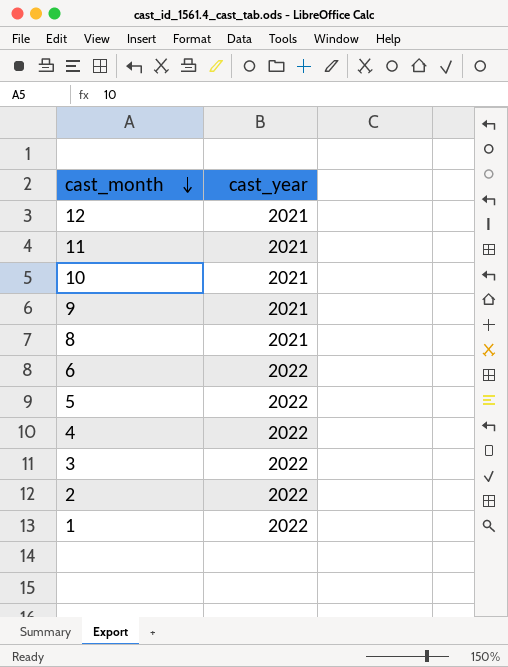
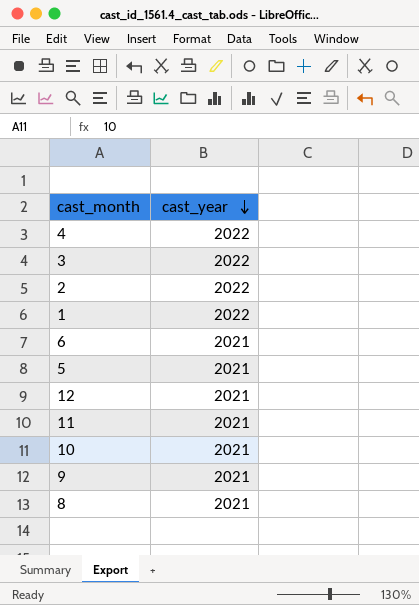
row order: cast_month descending -> cast_year descending
6 | cast_year: 2022 -> 2021
5 | cast_year: 2022 -> 2021

